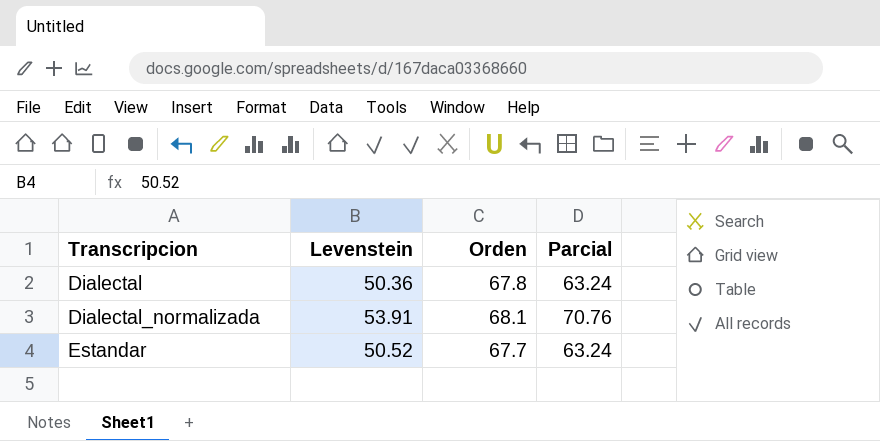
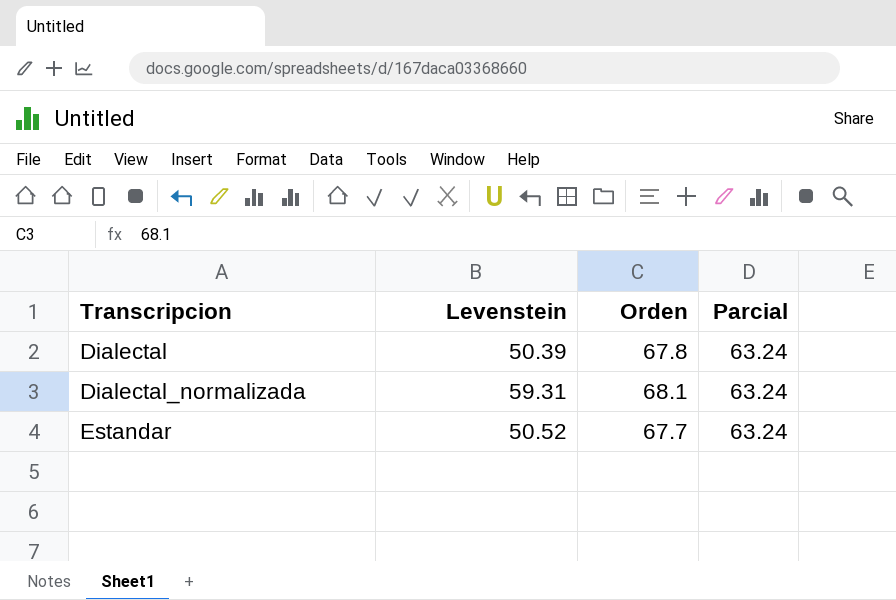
Dialectal | Levenstein: 50.36 -> 50.39
Dialectal_normalizada | Levenstein: 53.91 -> 59.31
Dialectal_normalizada | Parcial: 70.76 -> 63.24

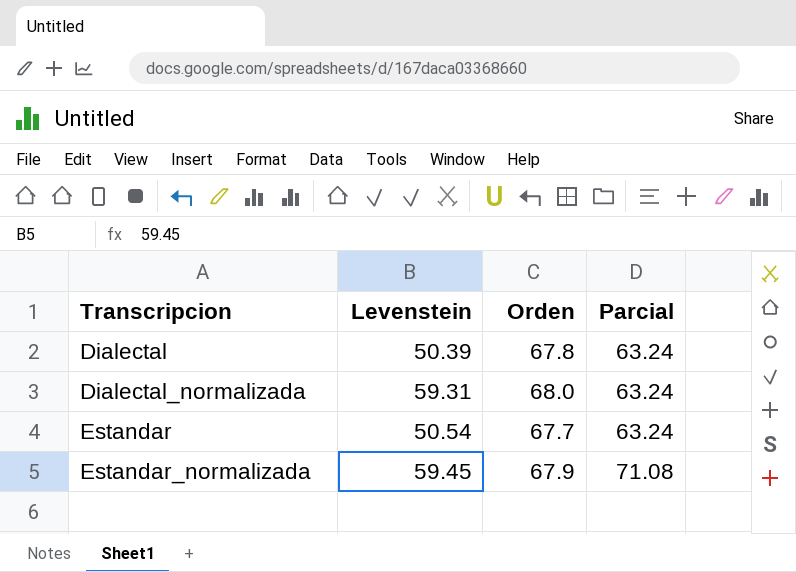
Dialectal_normalizada | Orden: 68.1 -> 68.0
Estandar | Levenstein: 50.52 -> 50.54
row Estandar_normalizada: none -> 59.45 | 67.9 | 71.08

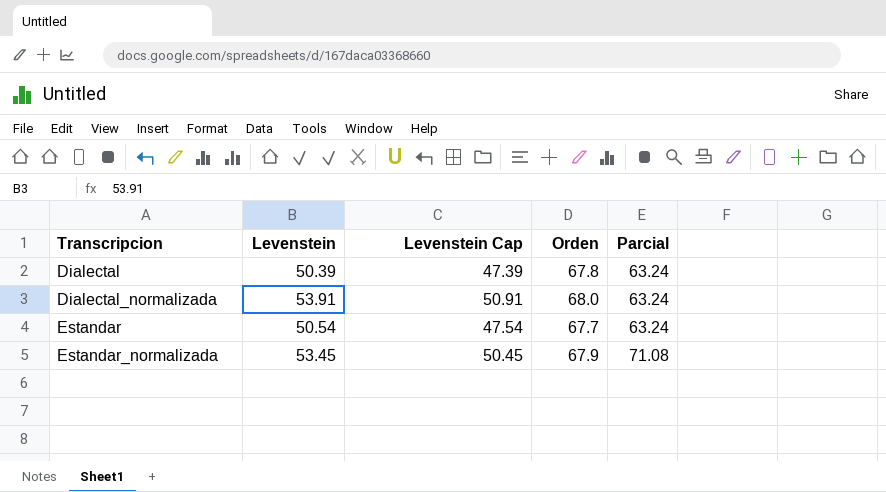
column Levenstein Cap | formula: none -> [Levenstein] - 3
Dialectal_normalizada | Levenstein: 59.31 -> 53.91
Estandar_normalizada | Levenstein: 59.45 -> 53.45

